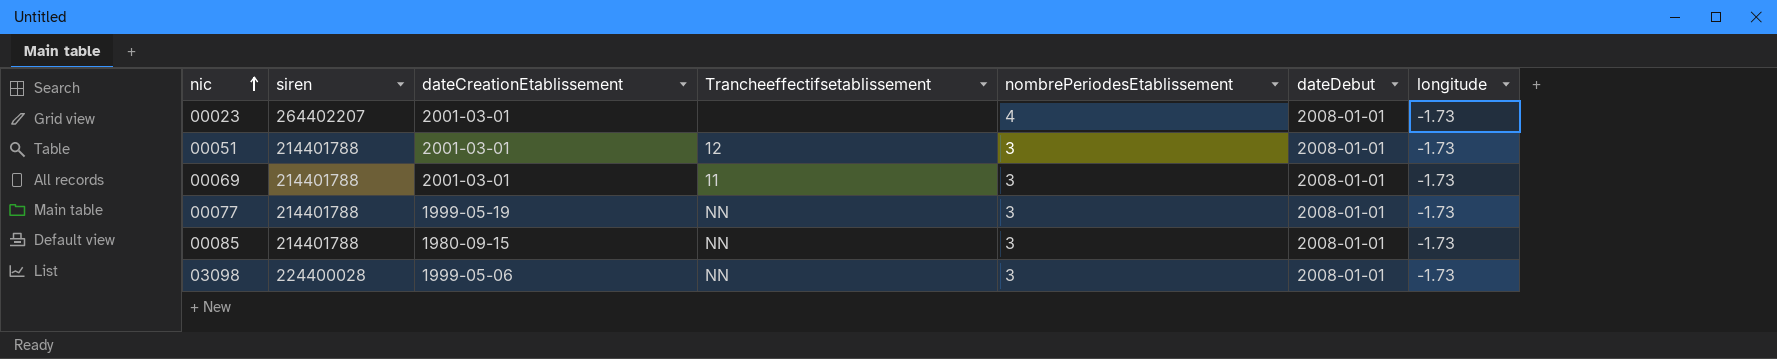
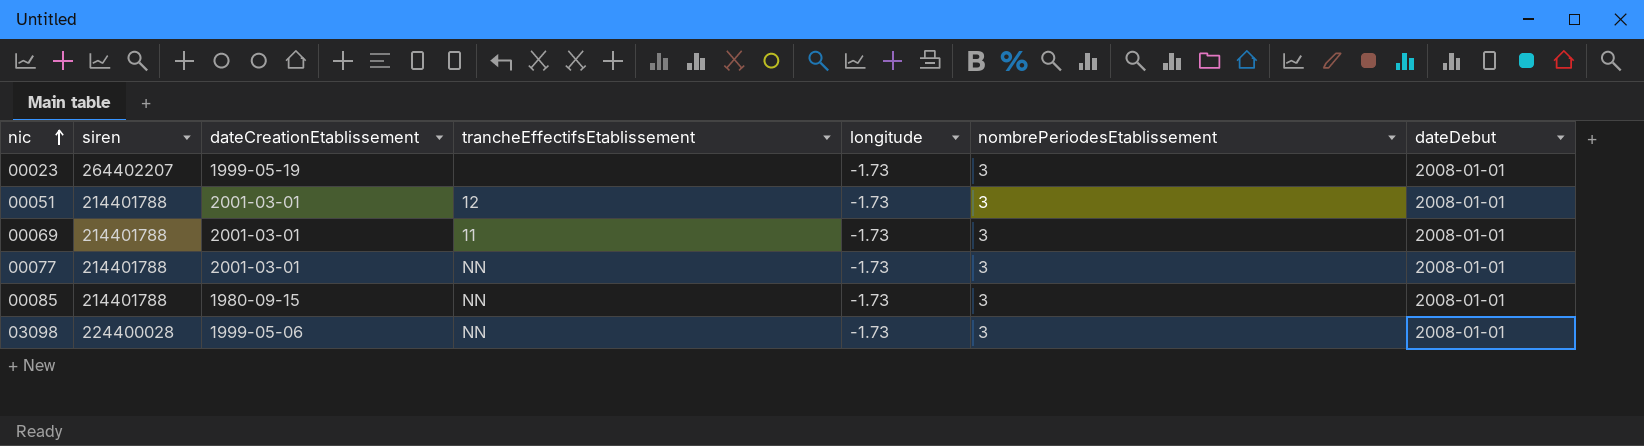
column name: Trancheeffectifsetablissement -> trancheEffectifsEtablissement
column longitude | position: 7 -> 5
00023 | dateCreationEtablissement: 2001-03-01 -> 1999-05-19
00023 | nombrePeriodesEtablissement: 4 -> 3
00077 | dateCreationEtablissement: 1999-05-19 -> 2001-03-01

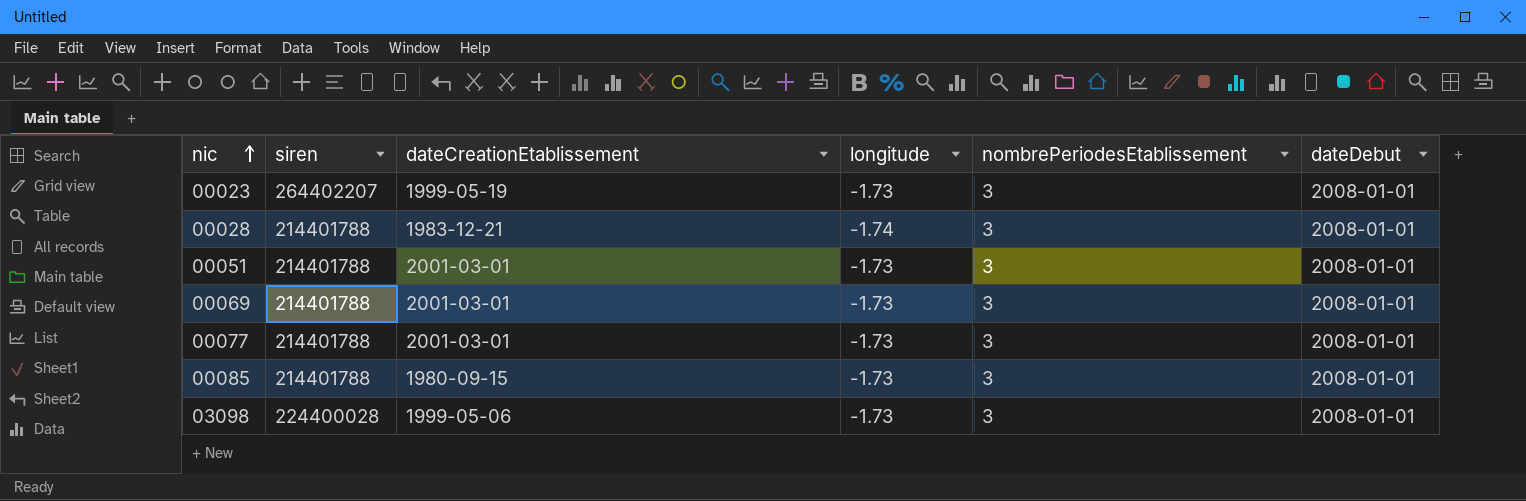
column trancheEffectifsEtablissement | position: 4 -> none
row 00028: none -> 214401788 | 1983-12-21 | -1.74 | 3 | 2008-01-01

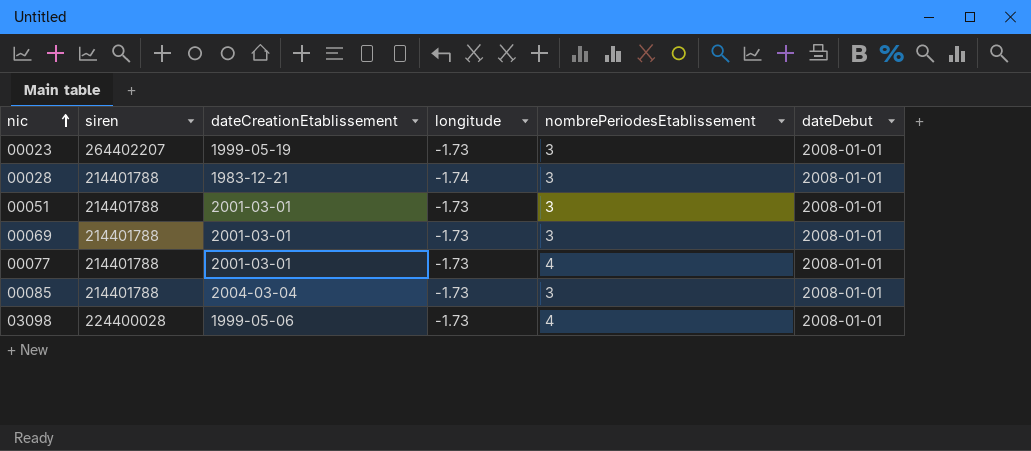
00077 | nombrePeriodesEtablissement: 3 -> 4
00085 | dateCreationEtablissement: 1980-09-15 -> 2004-03-04
03098 | nombrePeriodesEtablissement: 3 -> 4

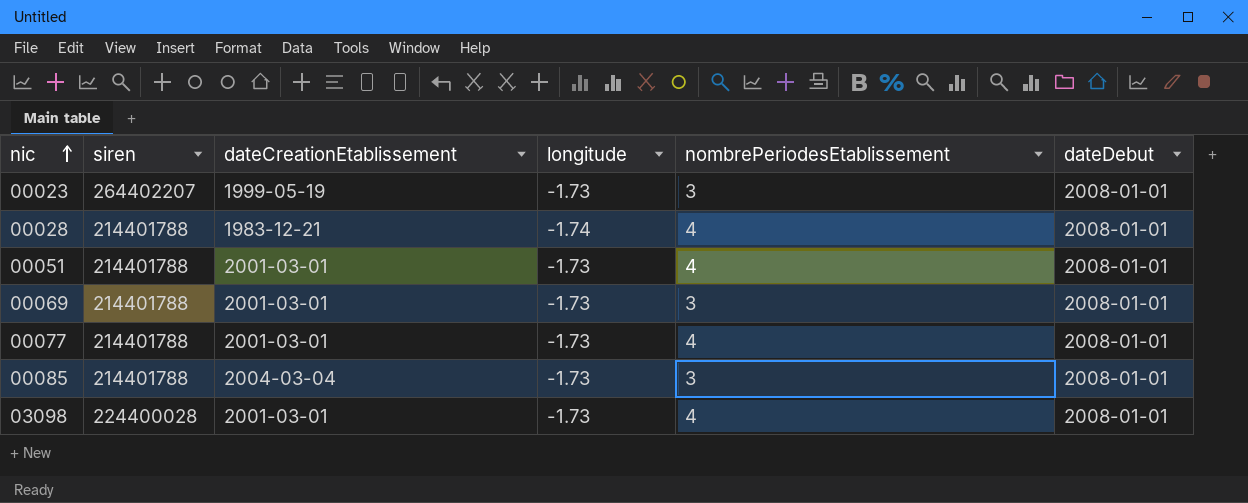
00028 | nombrePeriodesEtablissement: 3 -> 4
00051 | nombrePeriodesEtablissement: 3 -> 4
03098 | dateCreationEtablissement: 1999-05-06 -> 2001-03-01

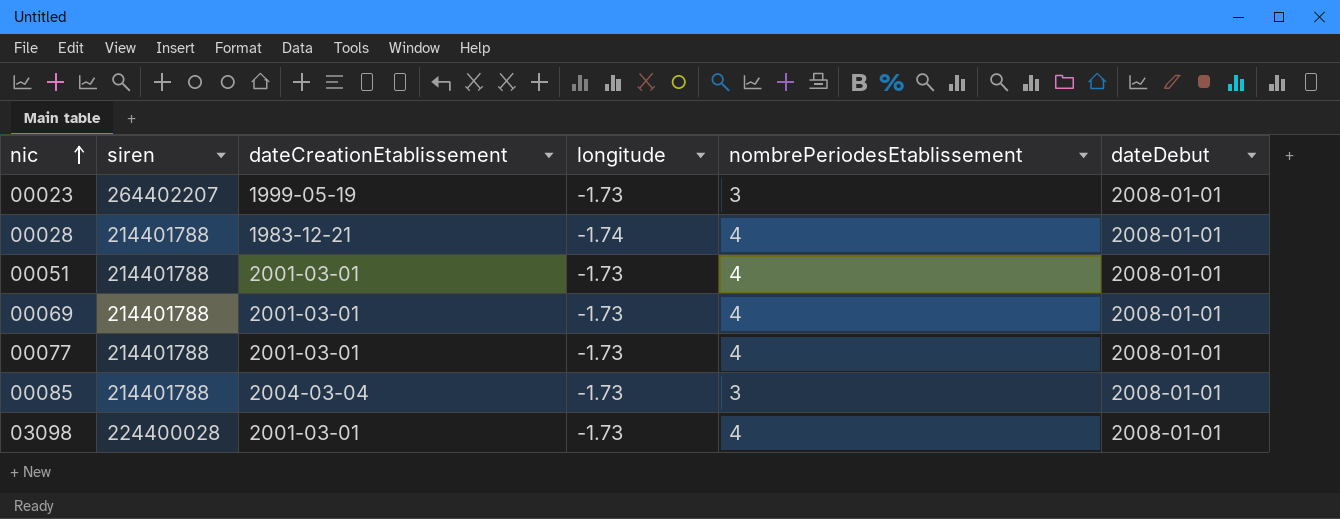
00069 | nombrePeriodesEtablissement: 3 -> 4

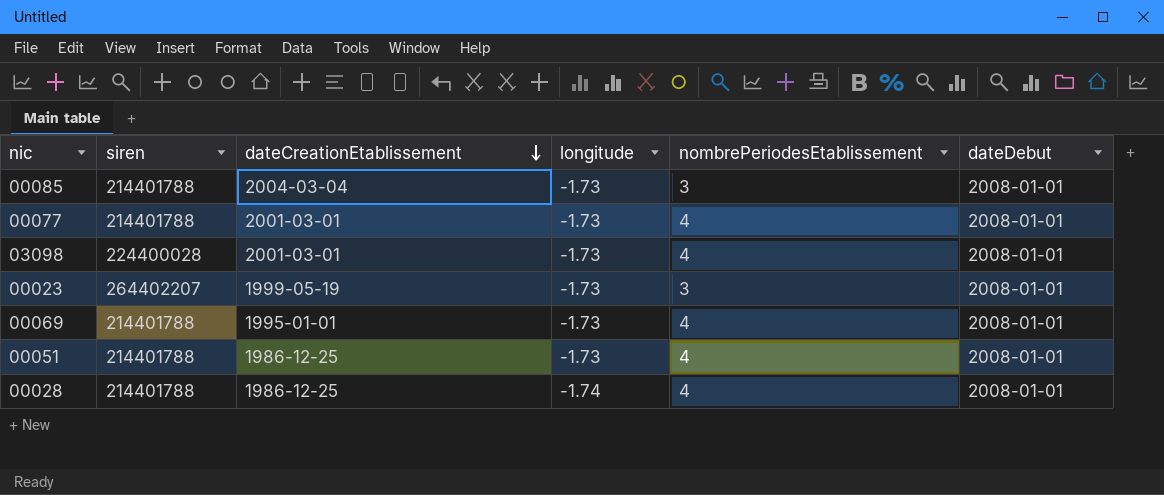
row order: nic ascending -> dateCreationEtablissement descending
00069 | dateCreationEtablissement: 2001-03-01 -> 1995-01-01
00051 | dateCreationEtablissement: 2001-03-01 -> 1986-12-25
00028 | dateCreationEtablissement: 1983-12-21 -> 1986-12-25

